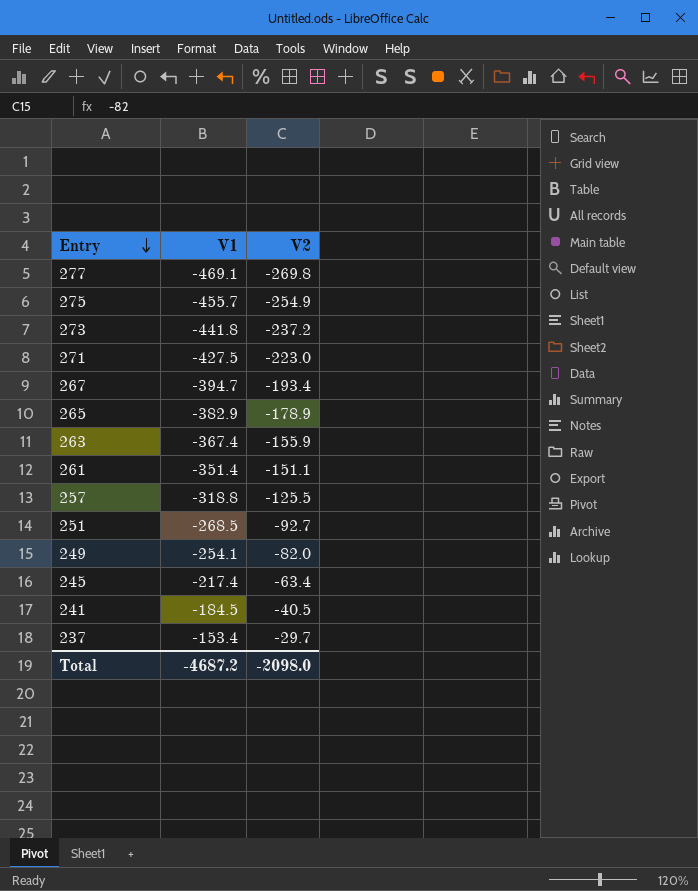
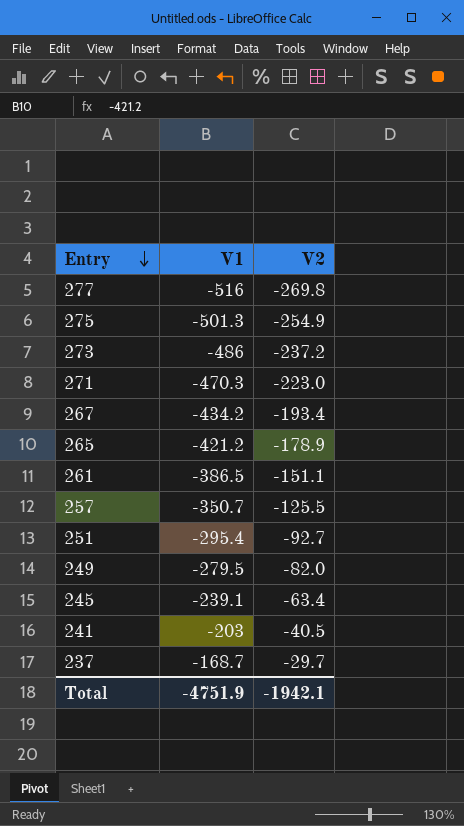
row 263: -367.4 | -155.9 -> none
277 | V1: -469.1 -> -516
275 | V1: -455.7 -> -501.3
273 | V1: -441.8 -> -486
271 | V1: -427.5 -> -470.3
267 | V1: -394.7 -> -434.2
265 | V1: -382.9 -> -421.2
261 | V1: -351.4 -> -386.5
257 | V1: -318.8 -> -350.7
251 | V1: -268.5 -> -295.4
249 | V1: -254.1 -> -279.5
245 | V1: -217.4 -> -239.1
241 | V1: -184.5 -> -203
237 | V1: -153.4 -> -168.7
Total | V1: -4687.2 -> -4751.9
Total | V2: -2098.0 -> -1942.1

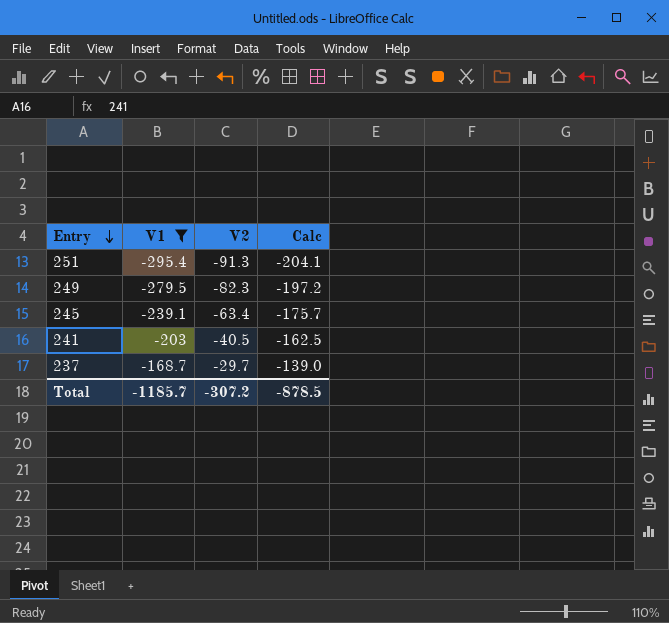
filter: none -> V1 >= -295.4
column Calc | formula: none -> [V1] - [V2]
251 | V2: -92.7 -> -91.3
249 | V2: -82.0 -> -82.3
Total | V1: -4751.9 -> -1185.7
Total | V2: -1942.1 -> -307.2

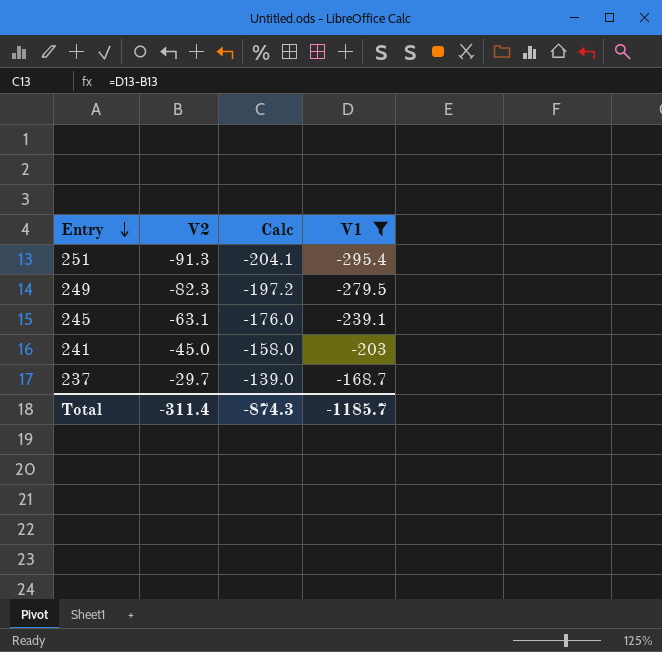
column V1 | position: 2 -> 4
245 | V2: -63.4 -> -63.1
245 | Calc: -175.7 -> -176.0
241 | V2: -40.5 -> -45.0
241 | Calc: -162.5 -> -158.0
Total | V2: -307.2 -> -311.4
Total | Calc: -878.5 -> -874.3

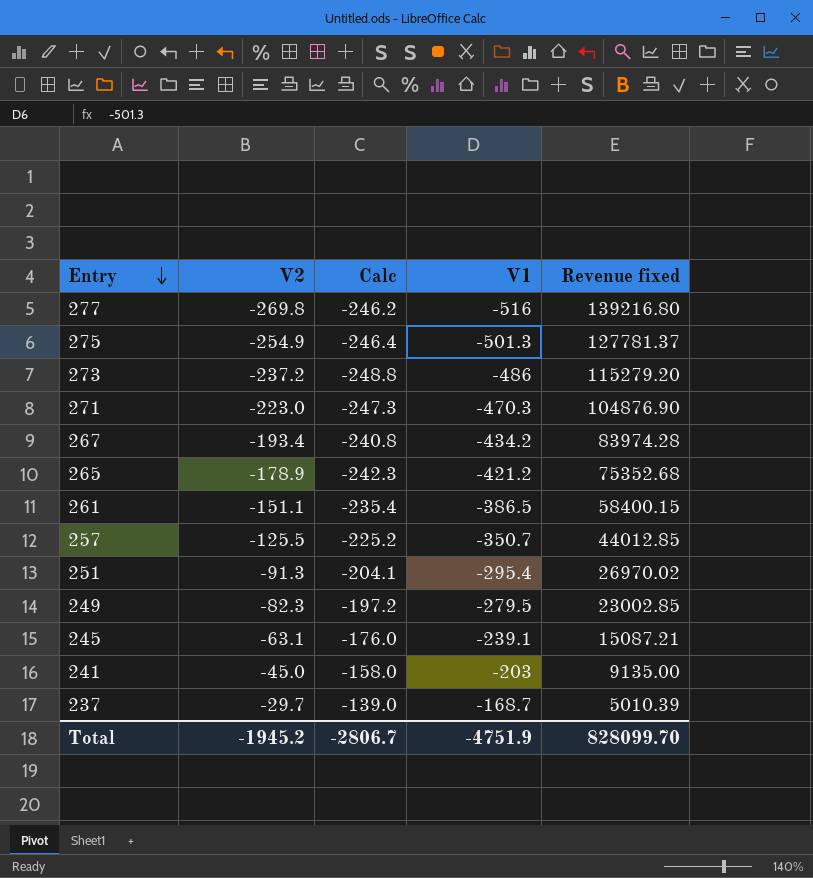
filter: V1 >= -295.4 -> none
column Revenue fixed | formula: none -> [V2] * [V1]
Total | V2: -311.4 -> -1945.2
Total | Calc: -874.3 -> -2806.7
Total | V1: -1185.7 -> -4751.9

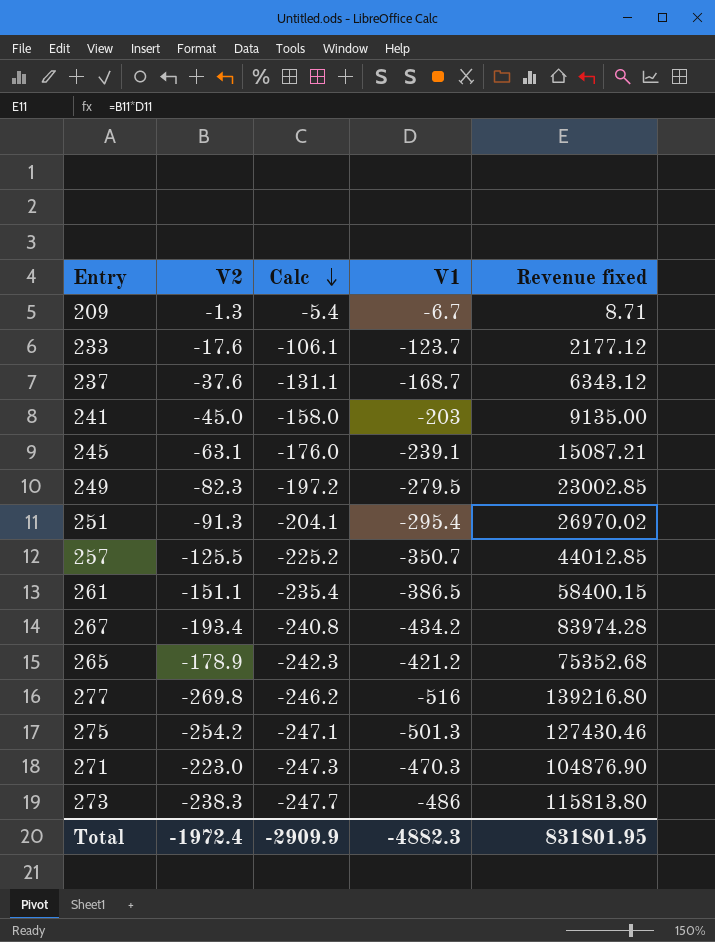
row order: Entry descending -> Calc descending
row 209: none -> -1.3 | -5.4 | -6.7 | 8.71
row 233: none -> -17.6 | -106.1 | -123.7 | 2177.12
237 | V2: -29.7 -> -37.6
237 | Calc: -139.0 -> -131.1
237 | Revenue fixed: 5010.39 -> 6343.12
275 | V2: -254.9 -> -254.2
275 | Calc: -246.4 -> -247.1
275 | Revenue fixed: 127781.37 -> 127430.46
273 | V2: -237.2 -> -238.3
273 | Calc: -248.8 -> -247.7
273 | Revenue fixed: 115279.20 -> 115813.80
Total | V2: -1945.2 -> -1972.4
Total | Calc: -2806.7 -> -2909.9
Total | V1: -4751.9 -> -4882.3
Total | Revenue fixed: 828099.70 -> 831801.95

